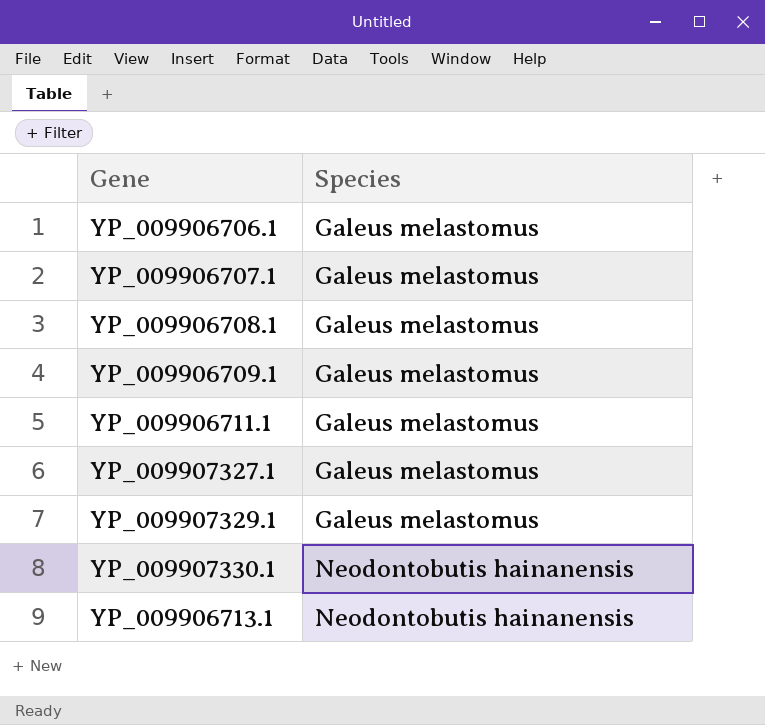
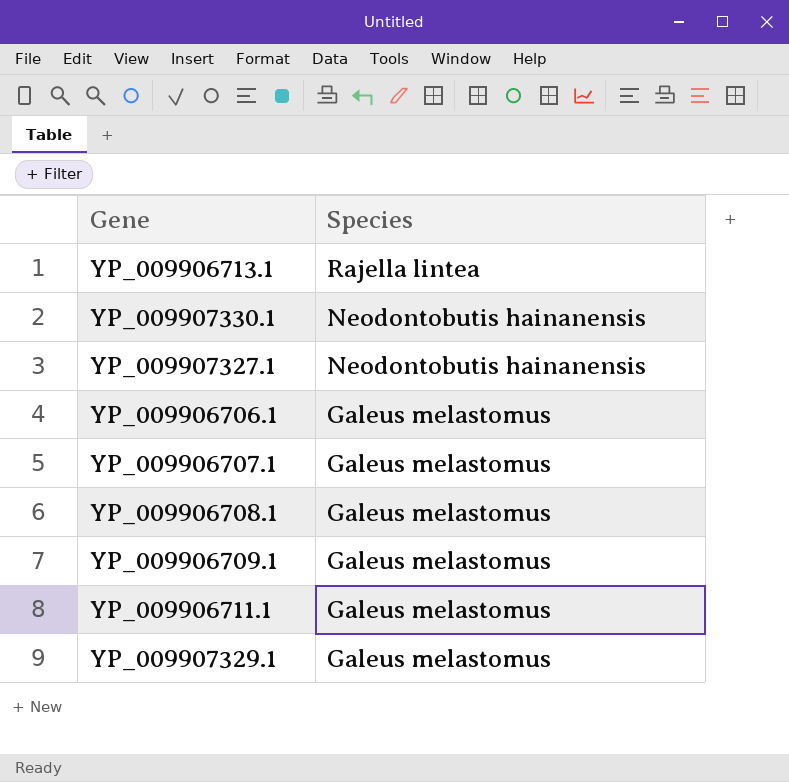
row order: Species ascending -> Species descending
YP_009906713.1 | Species: Neodontobutis hainanensis -> Rajella lintea
YP_009907327.1 | Species: Galeus melastomus -> Neodontobutis hainanensis

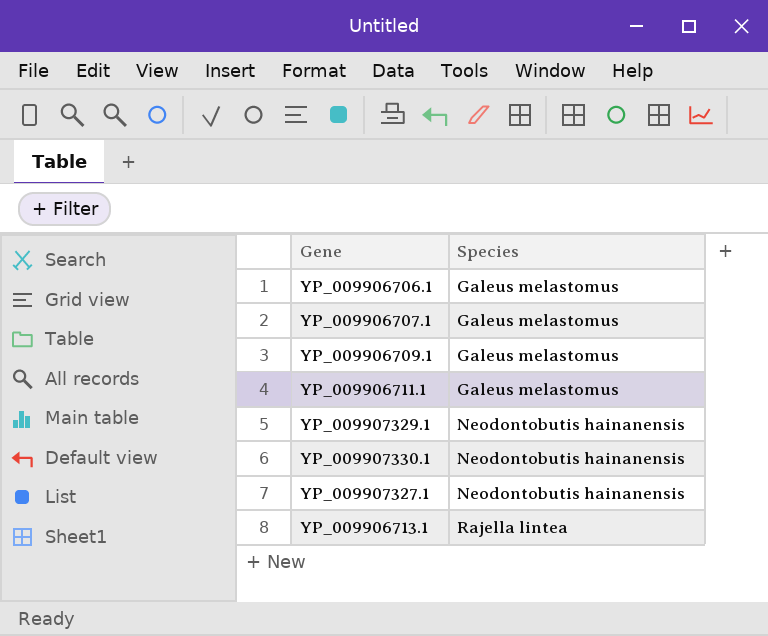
row order: Species descending -> Species ascending
row YP_009906708.1: Galeus melastomus -> none
YP_009907329.1 | Species: Galeus melastomus -> Neodontobutis hainanensis

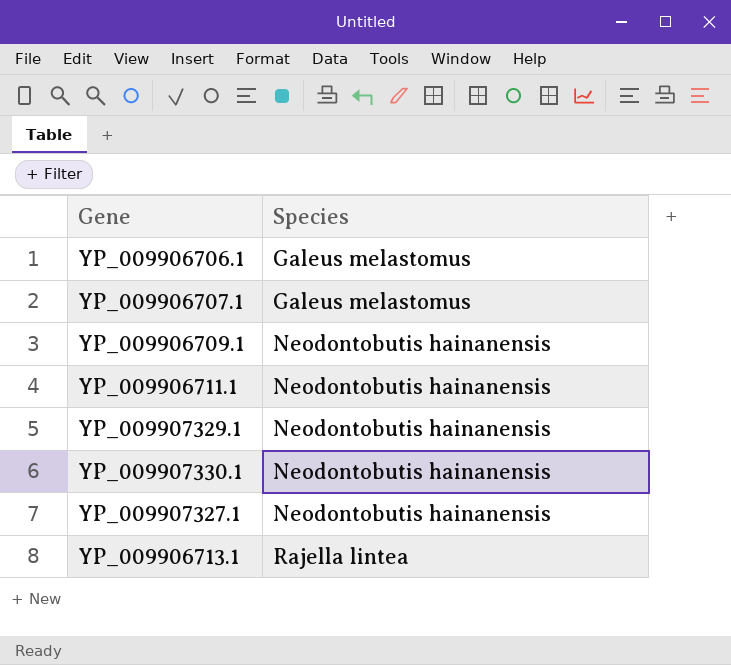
YP_009906709.1 | Species: Galeus melastomus -> Neodontobutis hainanensis
YP_009906711.1 | Species: Galeus melastomus -> Neodontobutis hainanensis

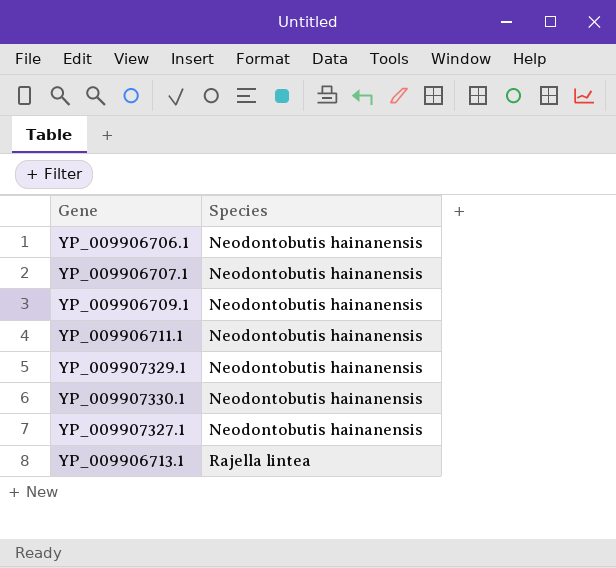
YP_009906706.1 | Species: Galeus melastomus -> Neodontobutis hainanensis
YP_009906707.1 | Species: Galeus melastomus -> Neodontobutis hainanensis

